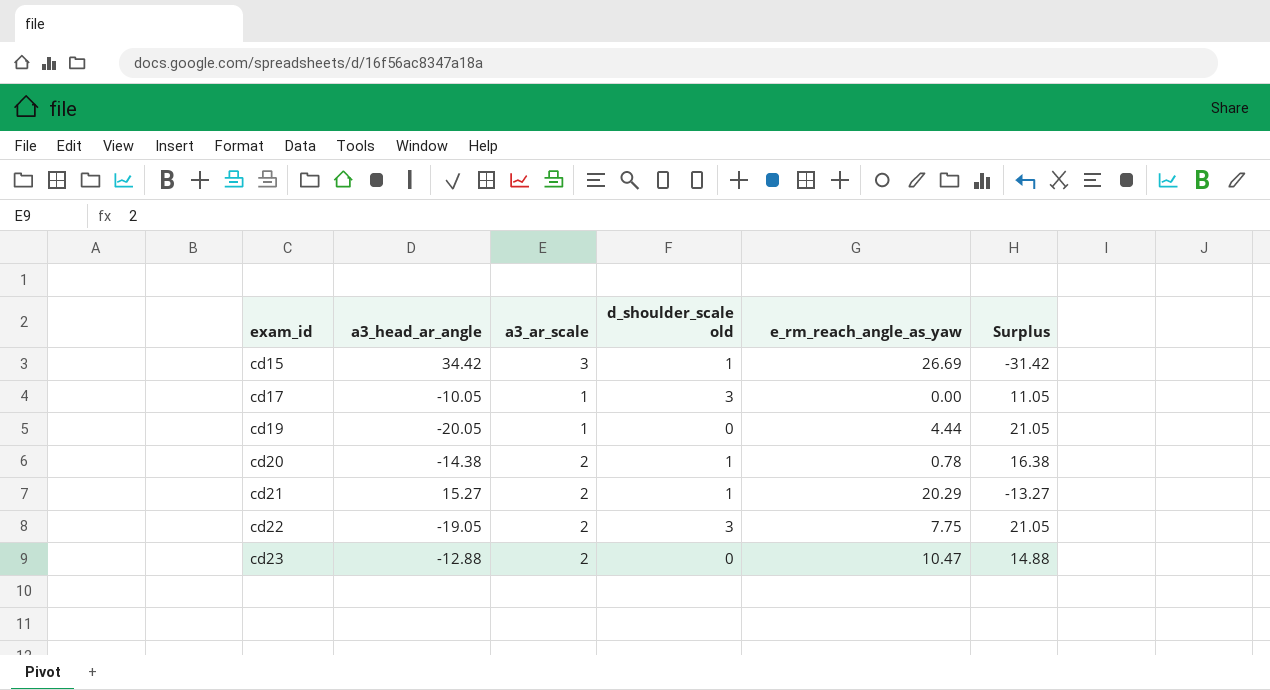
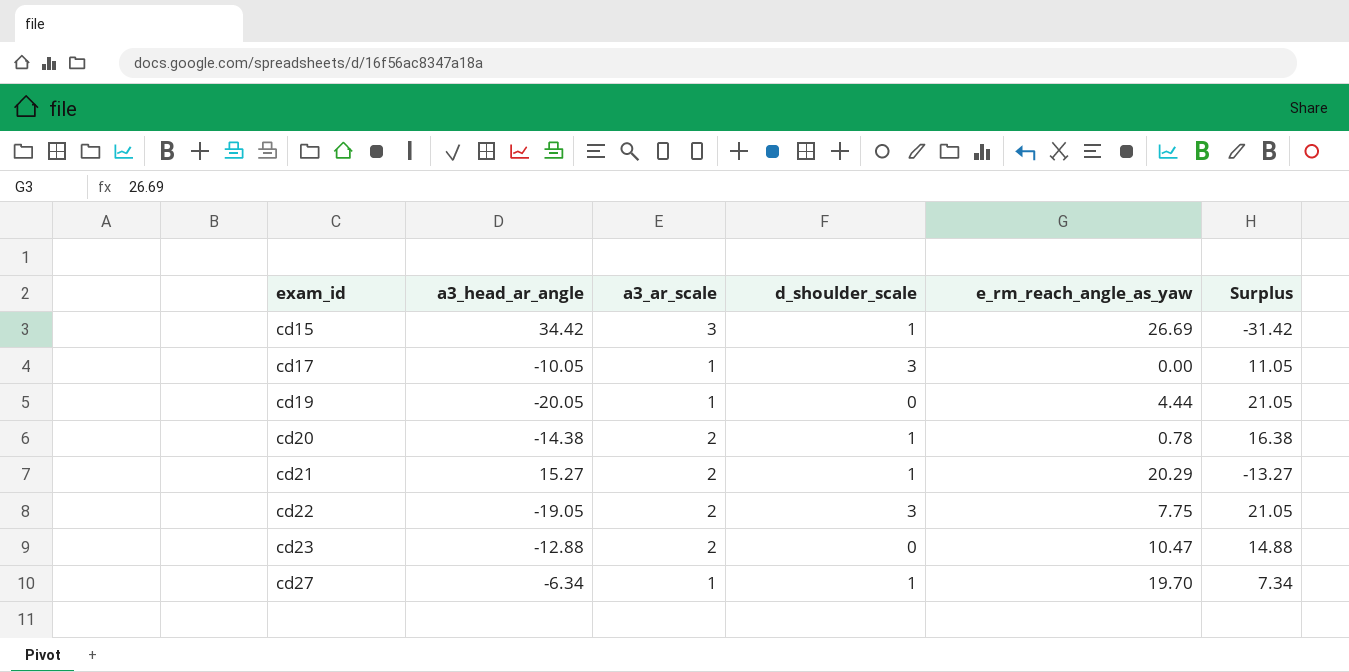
column name: d_shoulder_scale old -> d_shoulder_scale
row cd27: none -> -6.34 | 1 | 1 | 19.70 | 7.34

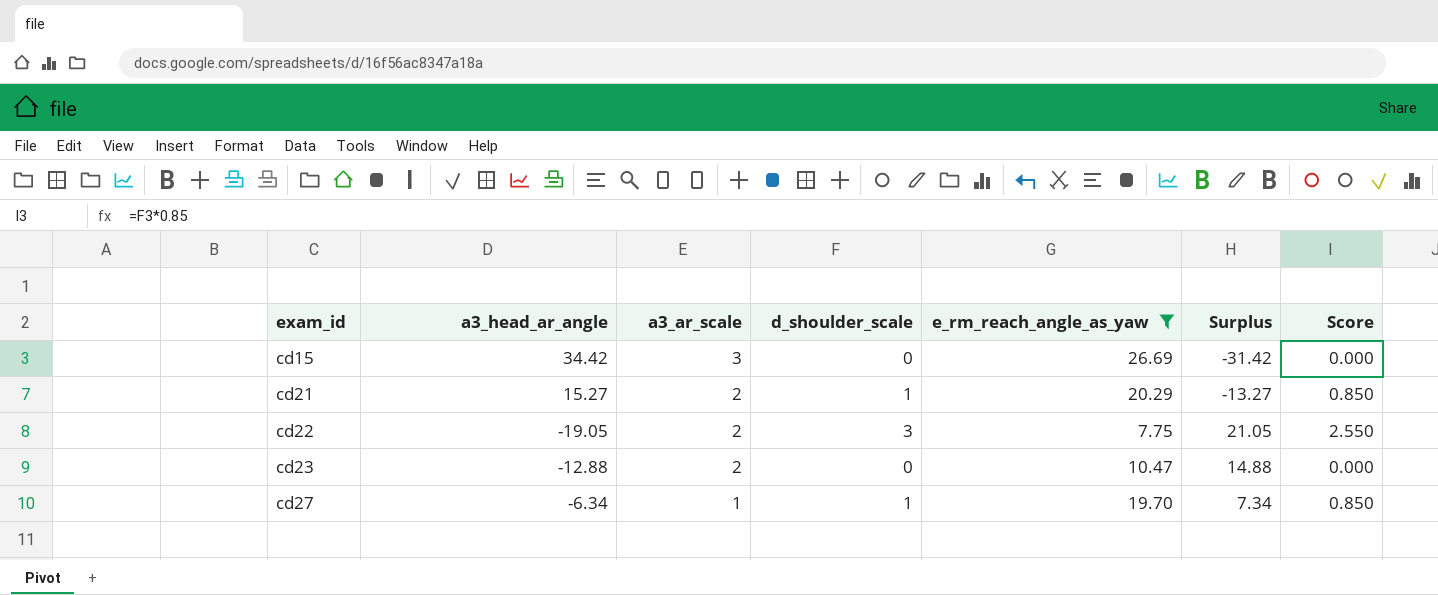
filter: none -> e_rm_reach_angle_as_yaw >= 7.75
column Score | formula: none -> [d_shoulder_scale] * 0.85
cd15 | d_shoulder_scale: 1 -> 0

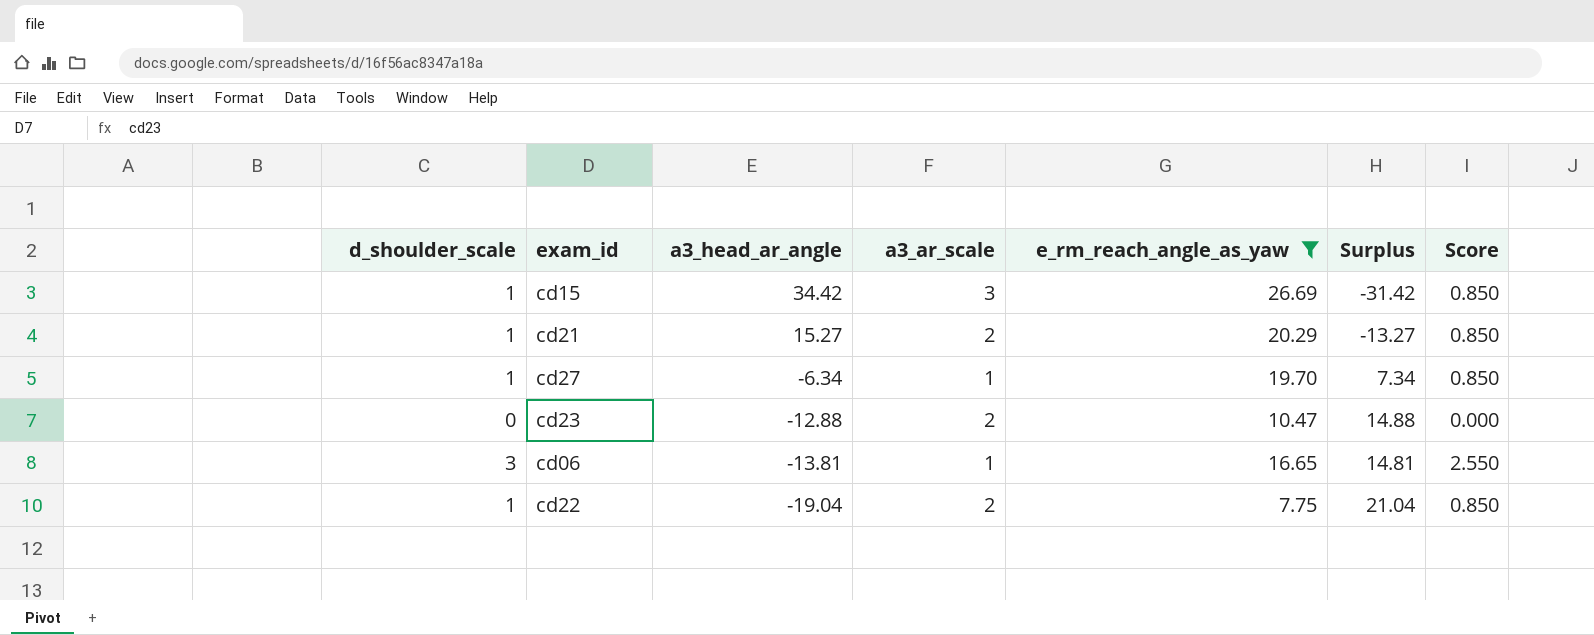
row order: exam_id ascending -> a3_head_ar_angle descending
column d_shoulder_scale | position: 4 -> 1
cd15 | d_shoulder_scale: 0 -> 1
cd15 | Score: 0.000 -> 0.850
row cd06: none -> 3 | -13.81 | 1 | 16.65 | 14.81 | 2.550
cd22 | d_shoulder_scale: 3 -> 1
cd22 | a3_head_ar_angle: -19.05 -> -19.04
cd22 | Surplus: 21.05 -> 21.04
cd22 | Score: 2.550 -> 0.850

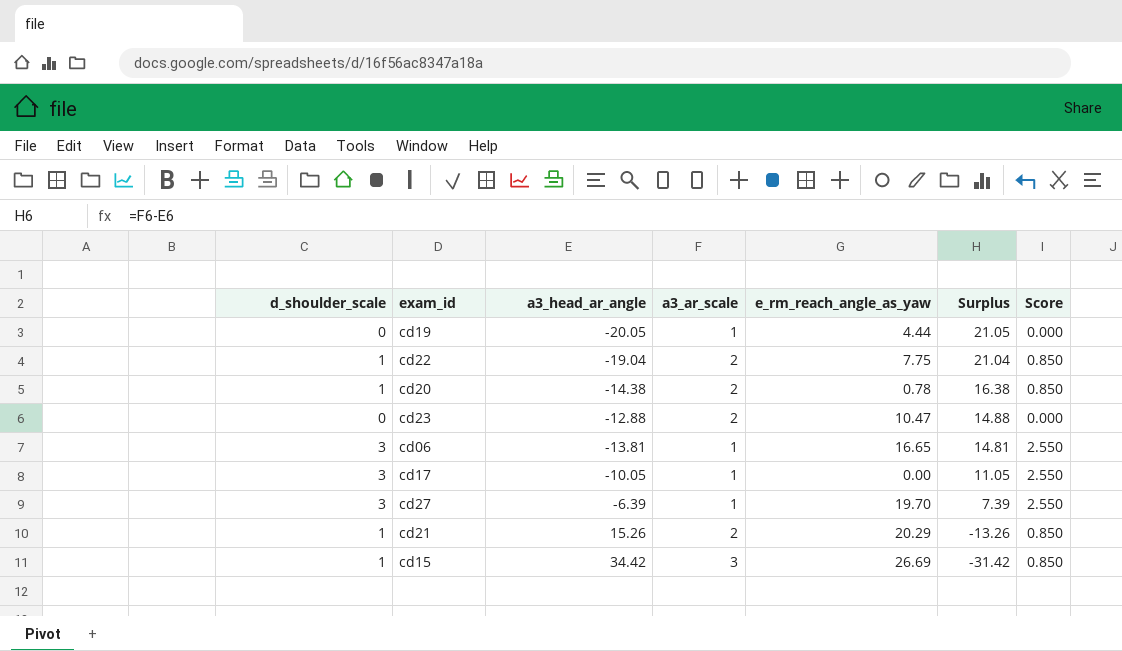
filter: e_rm_reach_angle_as_yaw >= 7.75 -> none
row order: a3_head_ar_angle descending -> Surplus descending
cd27 | d_shoulder_scale: 1 -> 3
cd27 | a3_head_ar_angle: -6.34 -> -6.39
cd27 | Surplus: 7.34 -> 7.39
cd27 | Score: 0.850 -> 2.550
cd21 | a3_head_ar_angle: 15.27 -> 15.26
cd21 | Surplus: -13.27 -> -13.26

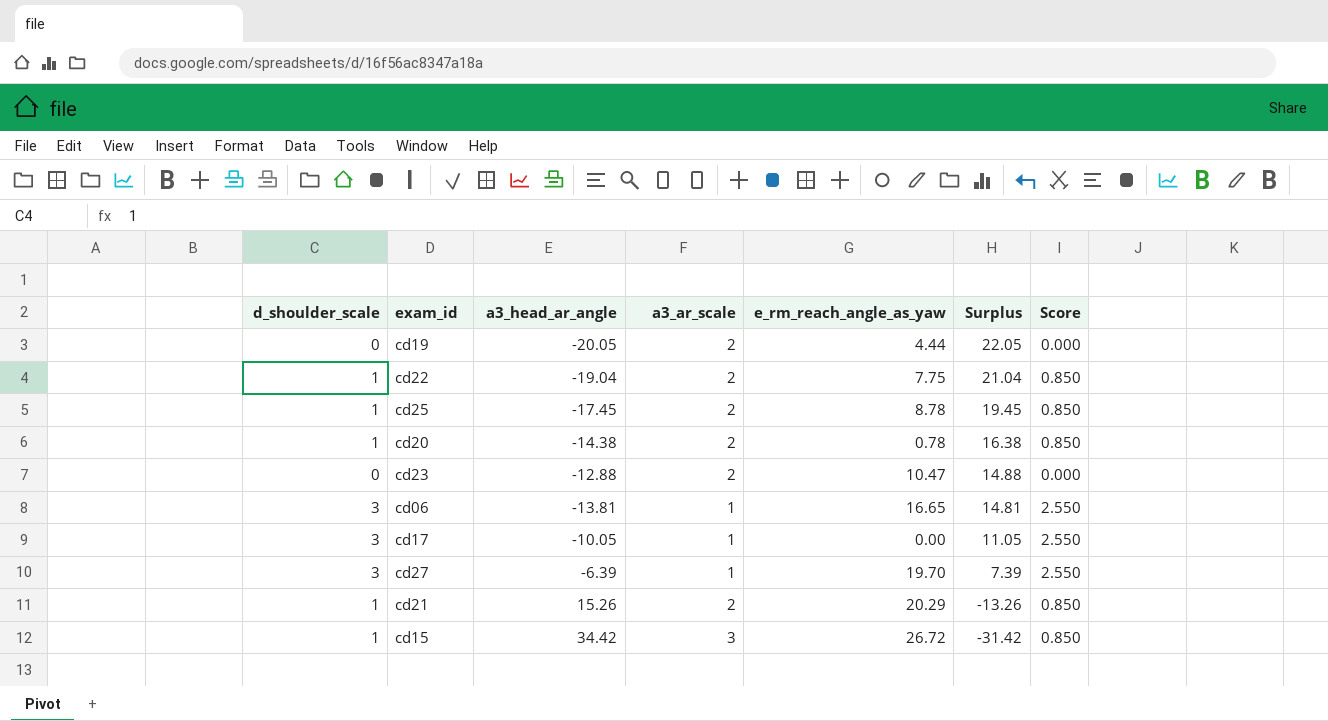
cd19 | a3_ar_scale: 1 -> 2
cd19 | Surplus: 21.05 -> 22.05
row cd25: none -> 1 | -17.45 | 2 | 8.78 | 19.45 | 0.850
cd15 | e_rm_reach_angle_as_yaw: 26.69 -> 26.72

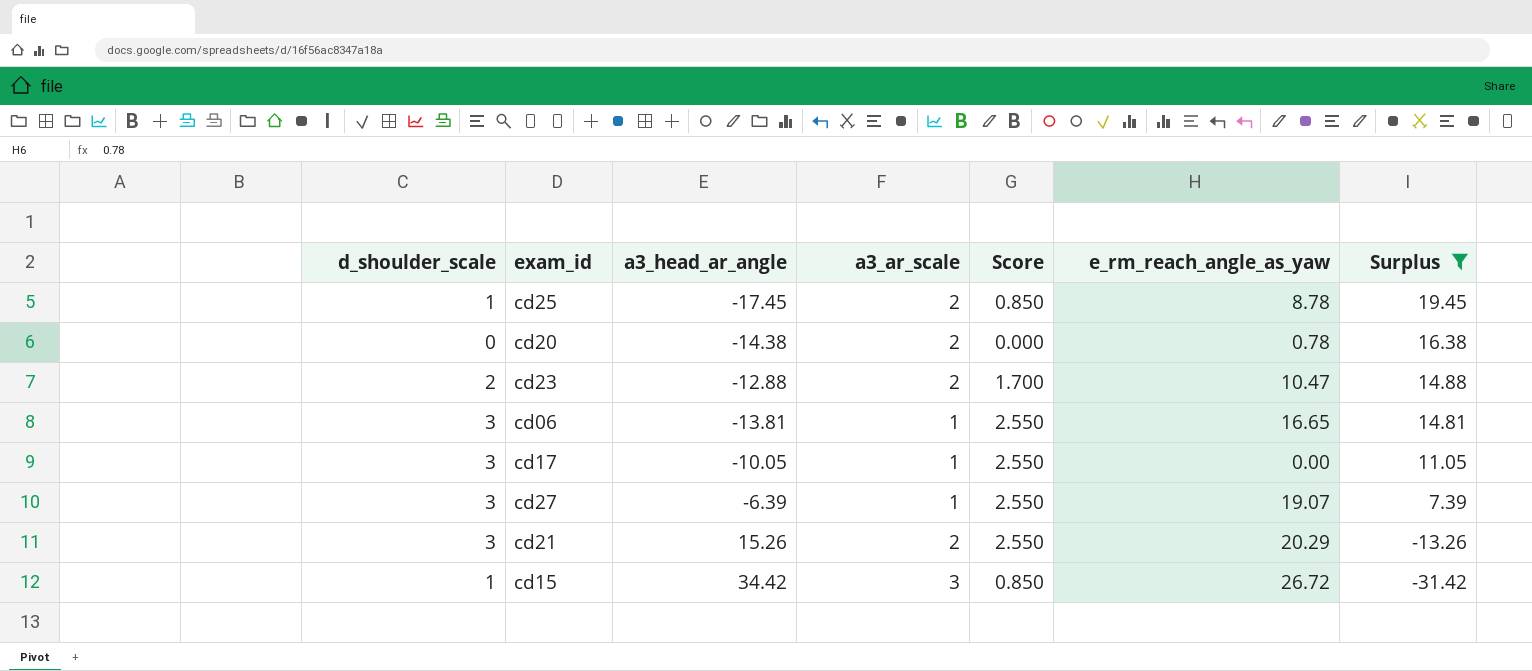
filter: none -> Surplus <= 19.45
column Score | position: 7 -> 5
cd20 | d_shoulder_scale: 1 -> 0
cd20 | Score: 0.850 -> 0.000
cd23 | d_shoulder_scale: 0 -> 2
cd23 | Score: 0.000 -> 1.700
cd27 | e_rm_reach_angle_as_yaw: 19.70 -> 19.07
cd21 | d_shoulder_scale: 1 -> 3
cd21 | Score: 0.850 -> 2.550

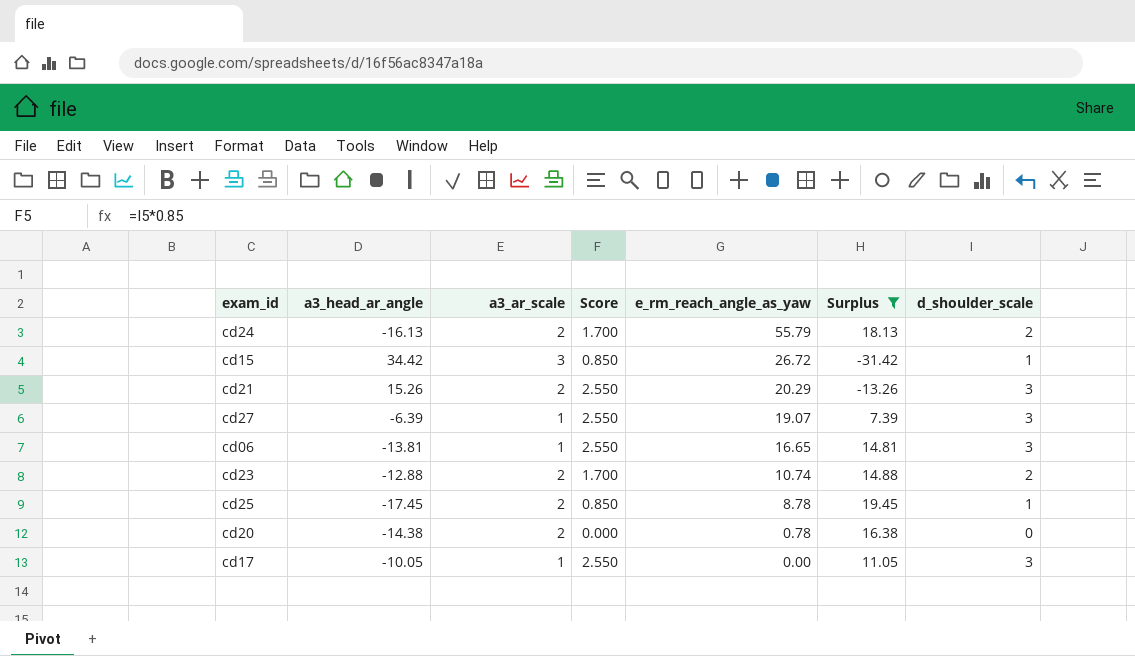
row order: Surplus descending -> e_rm_reach_angle_as_yaw descending
column d_shoulder_scale | position: 1 -> 7
row cd24: none -> -16.13 | 2 | 1.700 | 55.79 | 18.13 | 2
cd23 | e_rm_reach_angle_as_yaw: 10.47 -> 10.74

